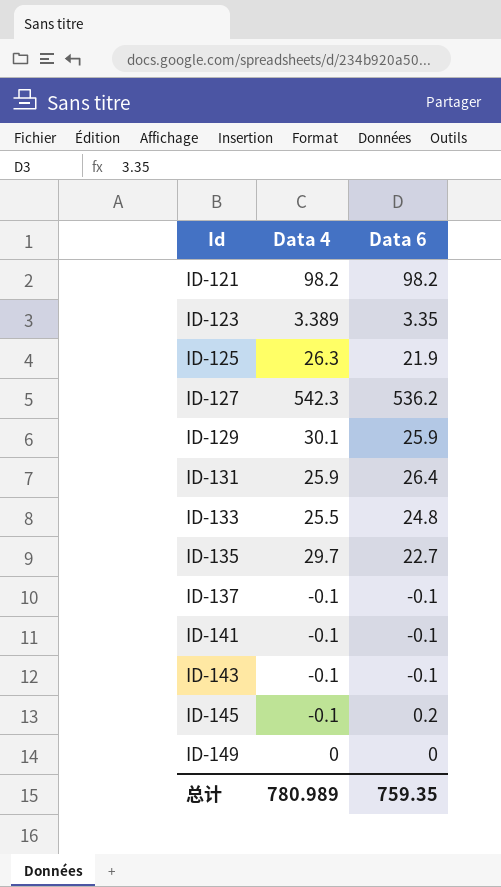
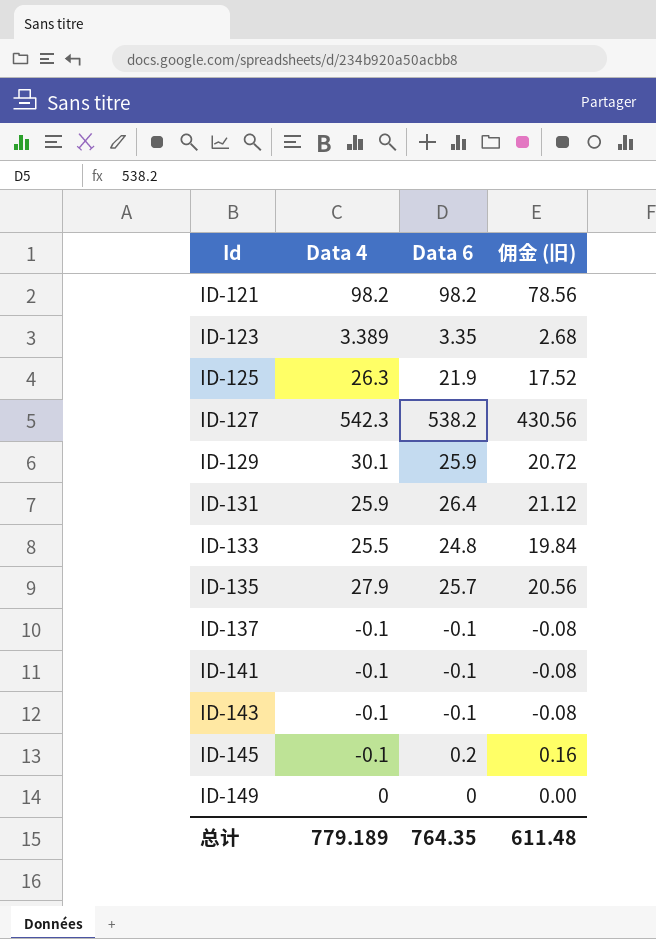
column 佣金 (旧) | formula: none -> [Data 6] * 0.8
ID-127 | Data 6: 536.2 -> 538.2
ID-135 | Data 4: 29.7 -> 27.9
ID-135 | Data 6: 22.7 -> 25.7
总计 | Data 4: 780.989 -> 779.189
总计 | Data 6: 759.35 -> 764.35

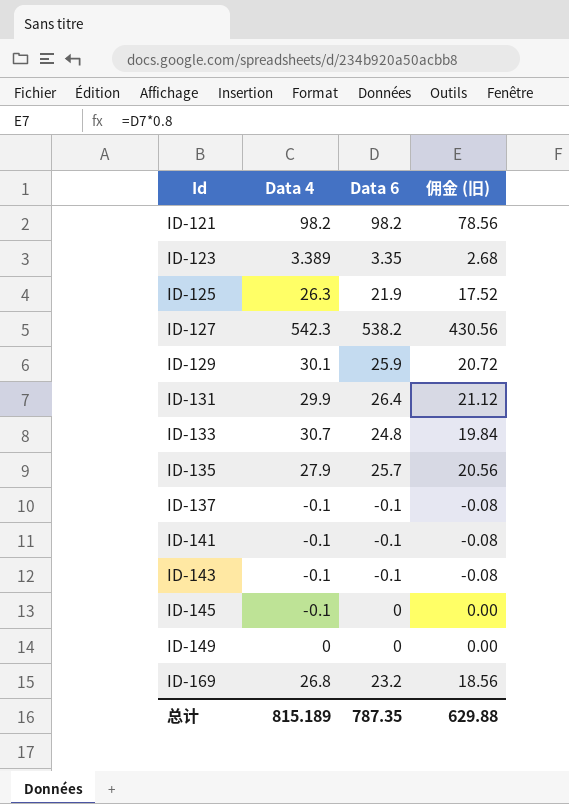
ID-131 | Data 4: 25.9 -> 29.9
ID-133 | Data 4: 25.5 -> 30.7
ID-145 | Data 6: 0.2 -> 0
ID-145 | 佣金 (旧): 0.16 -> 0.00
row ID-169: none -> 26.8 | 23.2 | 18.56
总计 | Data 4: 779.189 -> 815.189
总计 | Data 6: 764.35 -> 787.35
总计 | 佣金 (旧): 611.48 -> 629.88

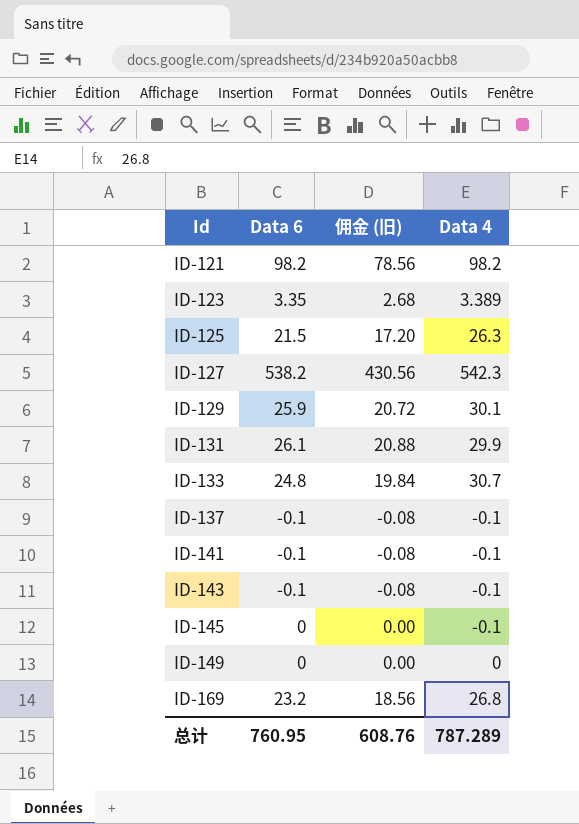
column Data 4 | position: 2 -> 4
row ID-135: 27.9 | 25.7 | 20.56 -> none
ID-125 | Data 6: 21.9 -> 21.5
ID-125 | 佣金 (旧): 17.52 -> 17.20
ID-131 | Data 6: 26.4 -> 26.1
ID-131 | 佣金 (旧): 21.12 -> 20.88
总计 | Data 6: 787.35 -> 760.95
总计 | 佣金 (旧): 629.88 -> 608.76
总计 | Data 4: 815.189 -> 787.289

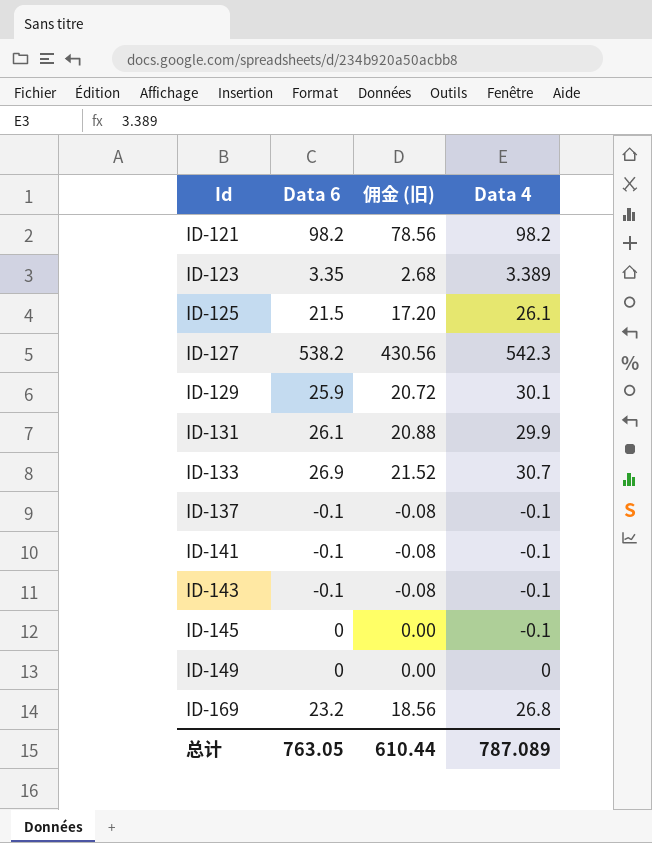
ID-125 | Data 4: 26.3 -> 26.1
ID-133 | Data 6: 24.8 -> 26.9
ID-133 | 佣金 (旧): 19.84 -> 21.52
总计 | Data 6: 760.95 -> 763.05
总计 | 佣金 (旧): 608.76 -> 610.44
总计 | Data 4: 787.289 -> 787.089

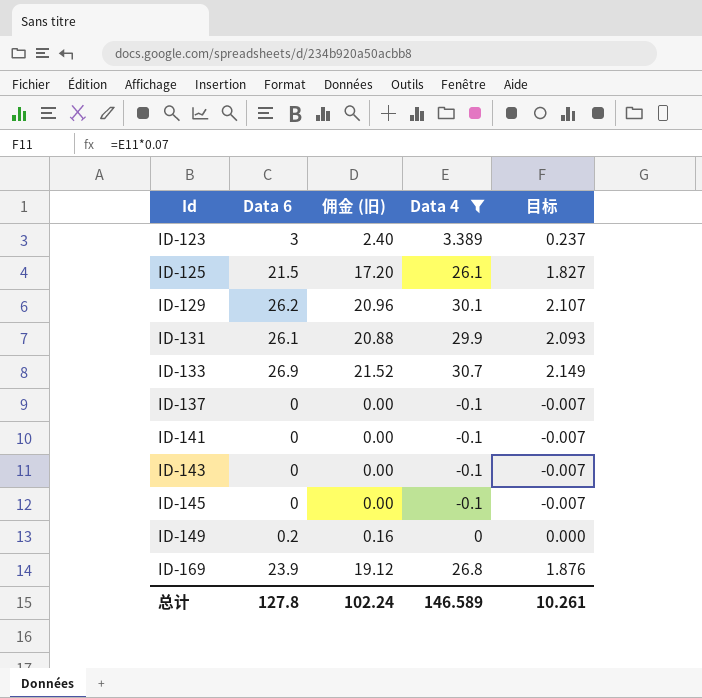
filter: none -> Data 4 <= 30.7
column 目标 | formula: none -> [Data 4] * 0.07
ID-123 | Data 6: 3.35 -> 3
ID-123 | 佣金 (旧): 2.68 -> 2.40
ID-129 | Data 6: 25.9 -> 26.2
ID-129 | 佣金 (旧): 20.72 -> 20.96
ID-137 | Data 6: -0.1 -> 0
ID-137 | 佣金 (旧): -0.08 -> 0.00
ID-141 | Data 6: -0.1 -> 0
ID-141 | 佣金 (旧): -0.08 -> 0.00
ID-143 | Data 6: -0.1 -> 0
ID-143 | 佣金 (旧): -0.08 -> 0.00
ID-149 | Data 6: 0 -> 0.2
ID-149 | 佣金 (旧): 0.00 -> 0.16
ID-169 | Data 6: 23.2 -> 23.9
ID-169 | 佣金 (旧): 18.56 -> 19.12
总计 | Data 6: 763.05 -> 127.8
总计 | 佣金 (旧): 610.44 -> 102.24
总计 | Data 4: 787.089 -> 146.589

